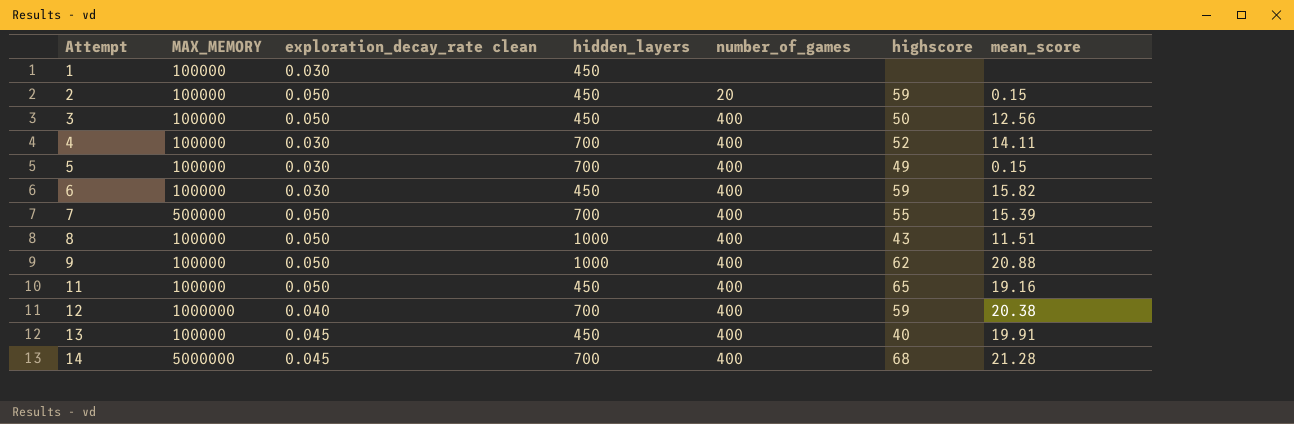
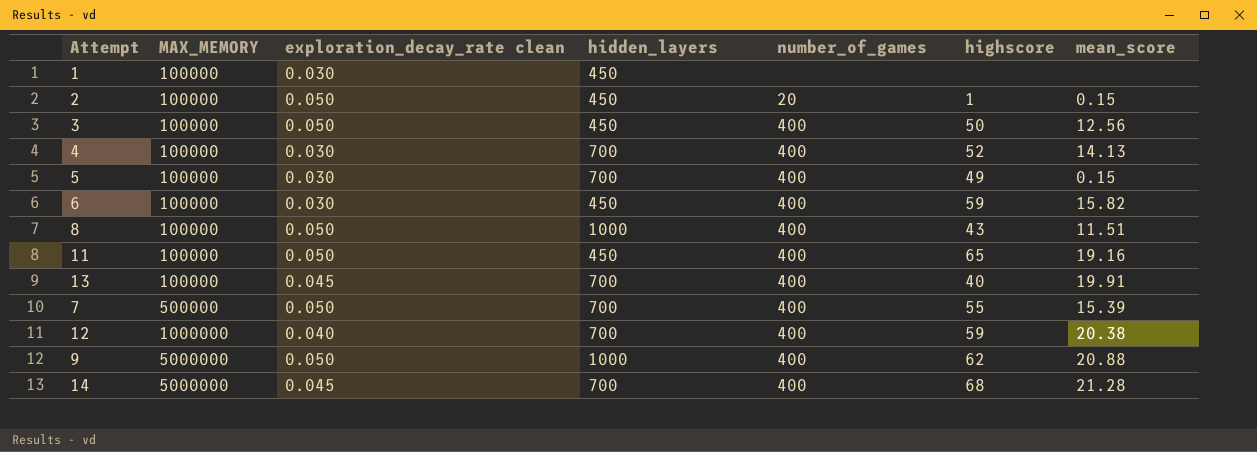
row order: Attempt ascending -> MAX_MEMORY ascending
2 | highscore: 59 -> 1
4 | mean_score: 14.11 -> 14.13
13 | hidden_layers: 450 -> 700
9 | MAX_MEMORY: 100000 -> 5000000

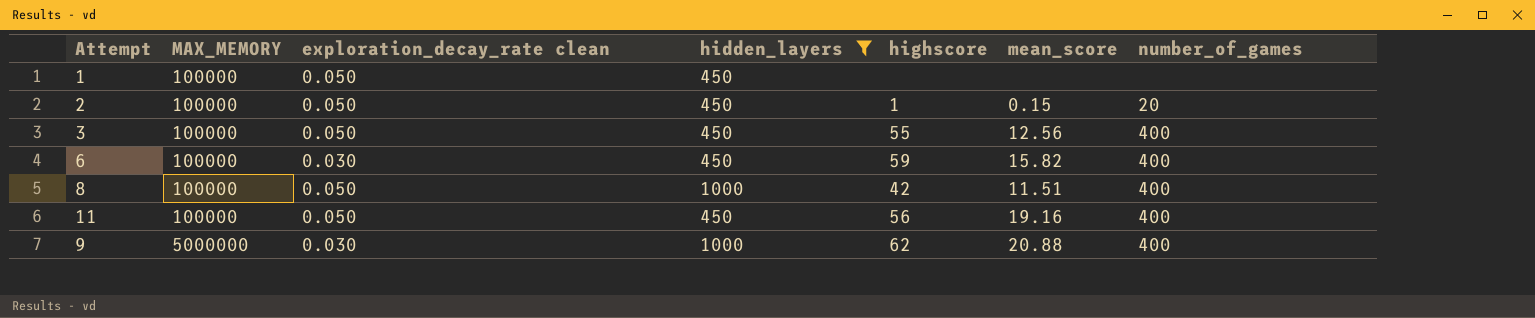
filter: none -> hidden_layers != 700
column number_of_games | position: 5 -> 7
1 | exploration_decay_rate clean: 0.030 -> 0.050
3 | highscore: 50 -> 55
8 | highscore: 43 -> 42
11 | highscore: 65 -> 56
9 | exploration_decay_rate clean: 0.050 -> 0.030

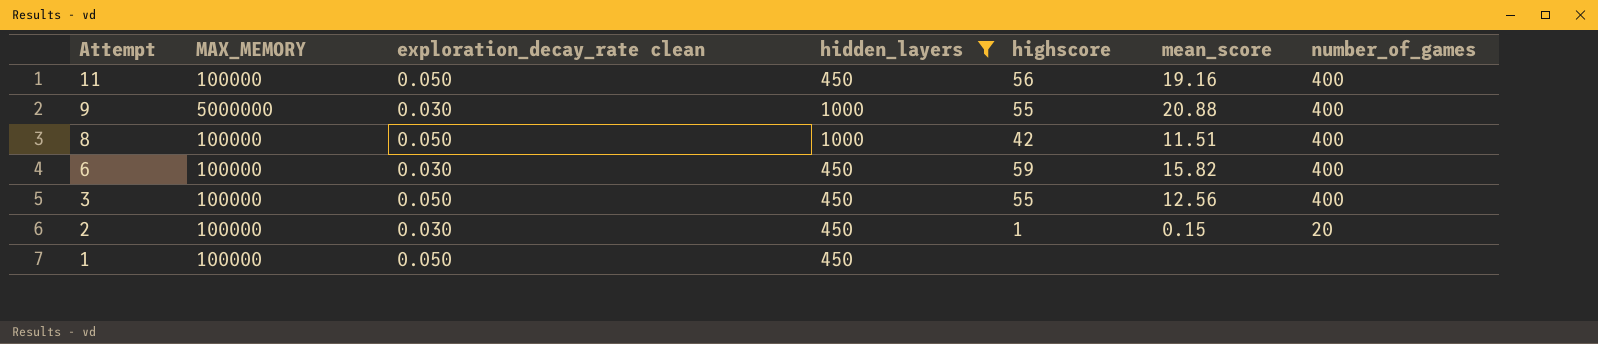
row order: MAX_MEMORY ascending -> Attempt descending
9 | highscore: 62 -> 55
2 | exploration_decay_rate clean: 0.050 -> 0.030

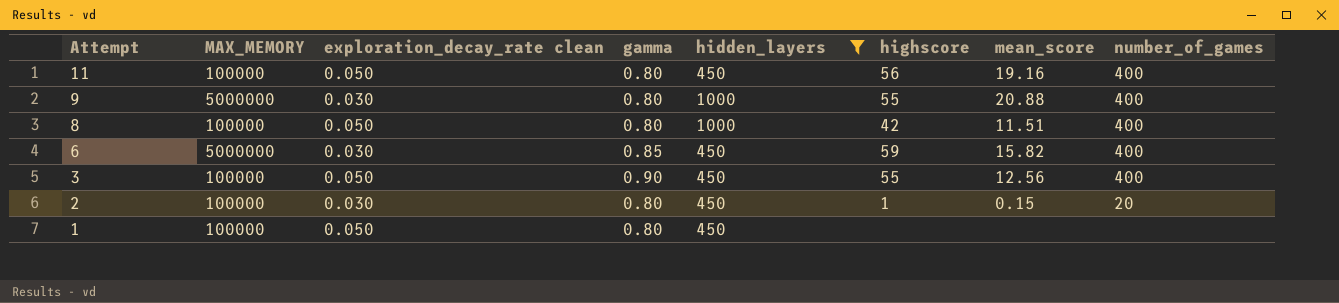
column gamma | position: none -> 4
6 | MAX_MEMORY: 100000 -> 5000000

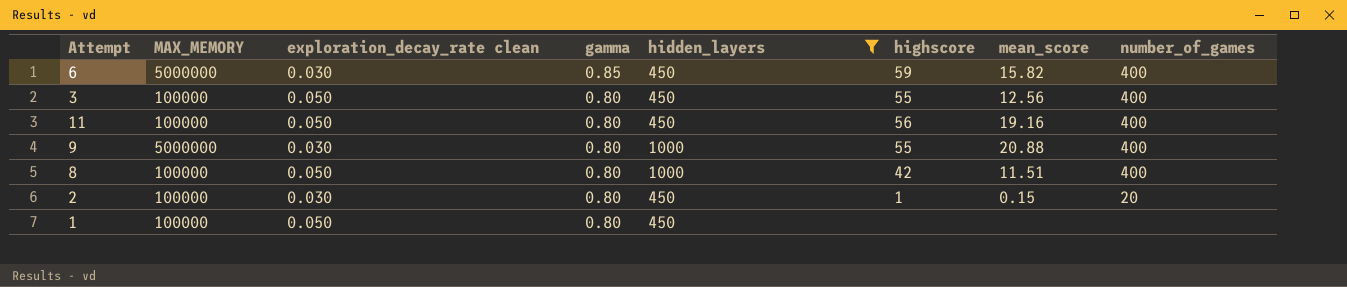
row order: Attempt descending -> gamma descending
3 | gamma: 0.90 -> 0.80

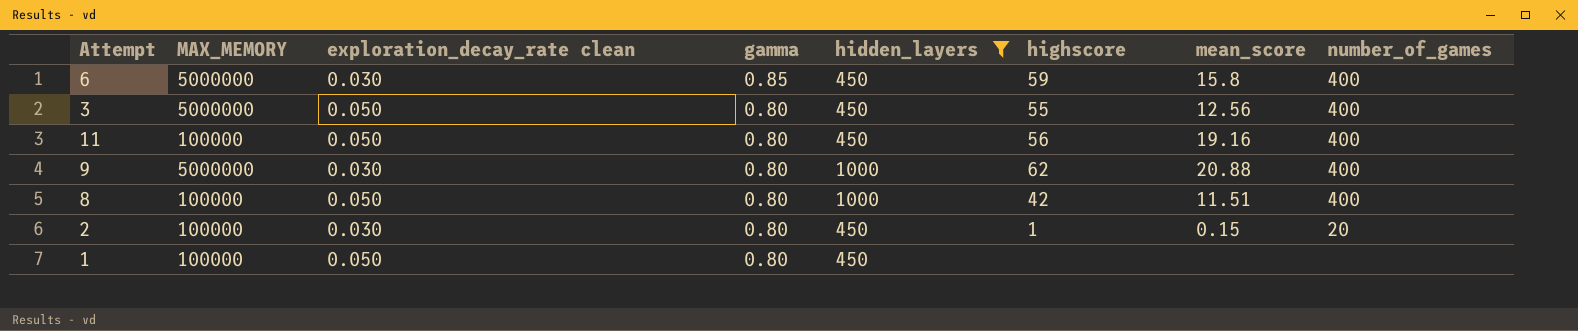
6 | mean_score: 15.82 -> 15.8
3 | MAX_MEMORY: 100000 -> 5000000
9 | highscore: 55 -> 62

